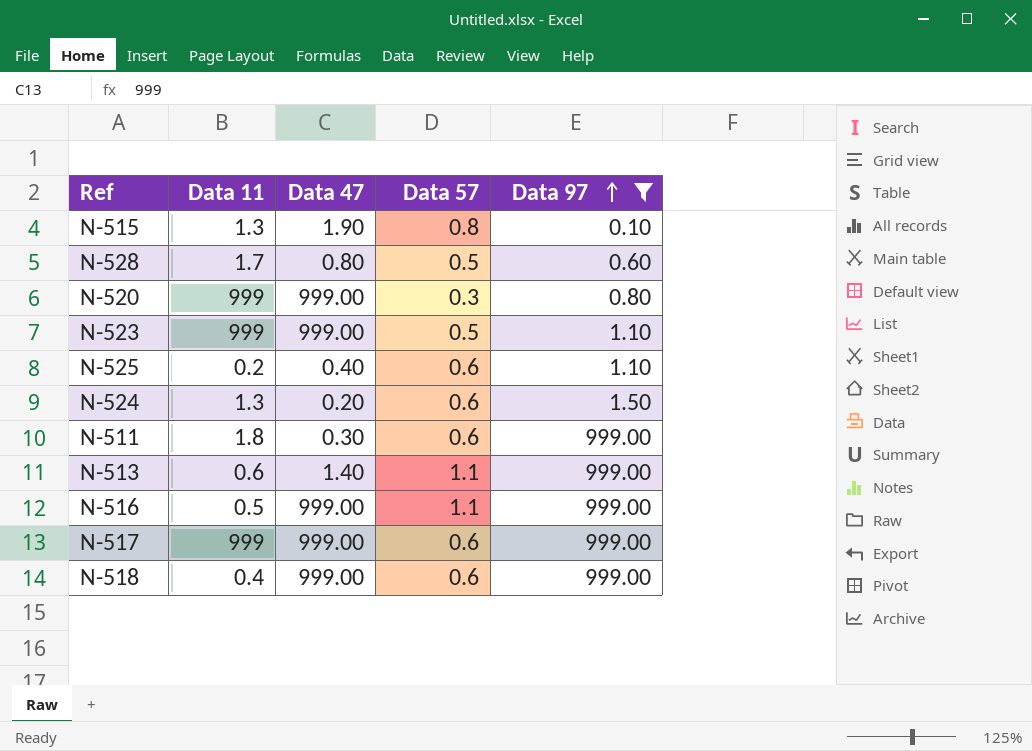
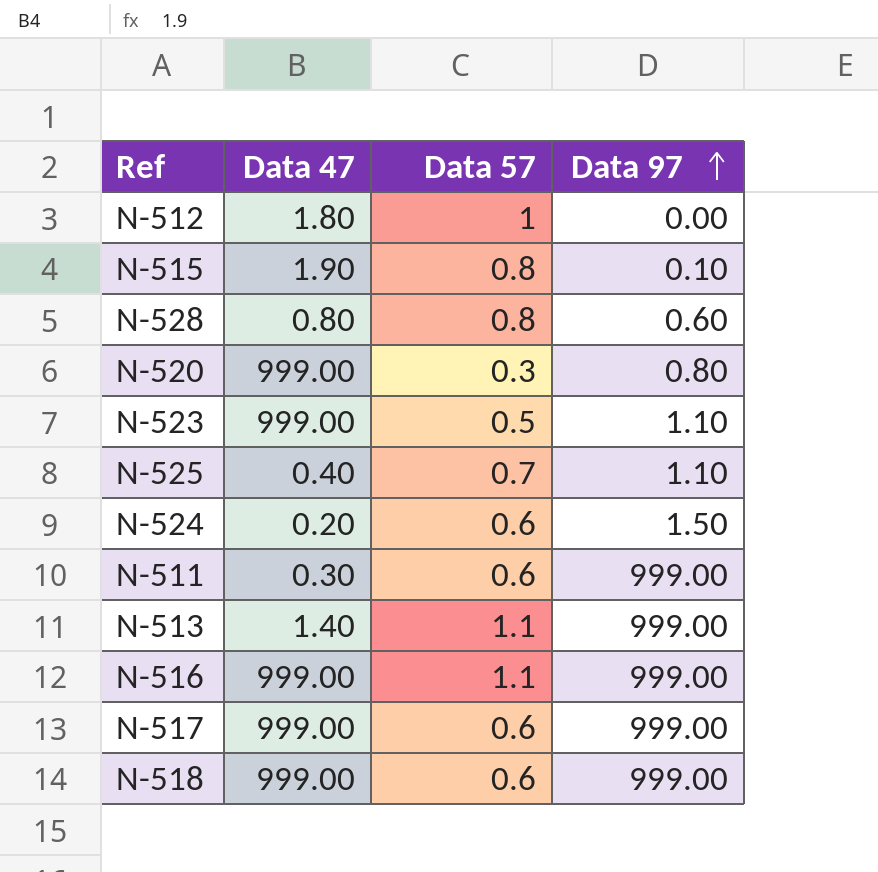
filter: Data 97 != 0.00 -> none
column Data 11 | position: 2 -> none
N-528 | Data 57: 0.5 -> 0.8
N-525 | Data 57: 0.6 -> 0.7

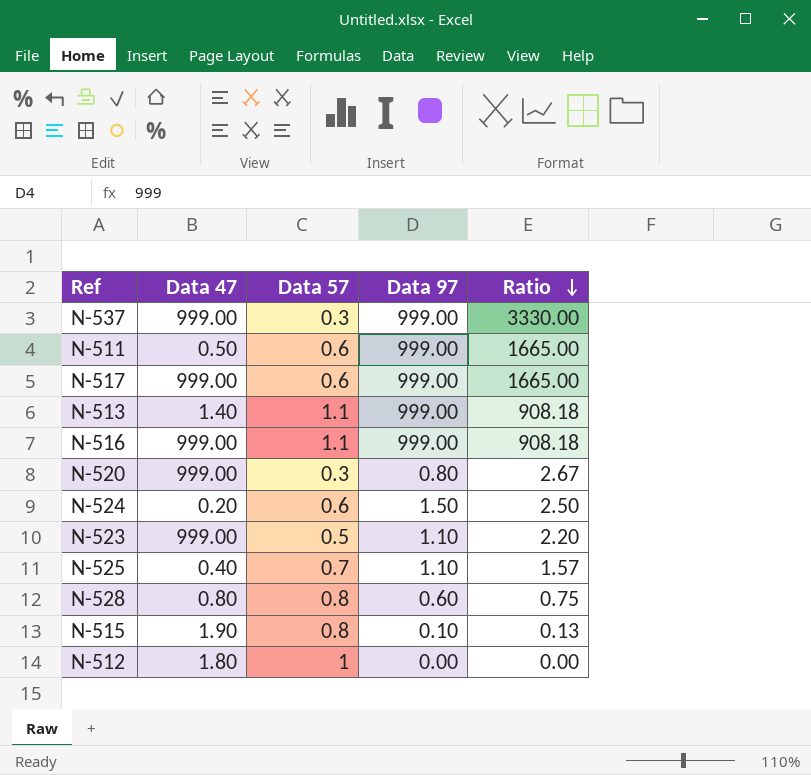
row order: Data 97 ascending -> Ratio descending
column Ratio | formula: none -> [Data 97] / [Data 57]
row N-518: 999.00 | 0.6 | 999.00 -> none
row N-537: none -> 999.00 | 0.3 | 999.00 | 3330.00
N-511 | Data 47: 0.30 -> 0.50

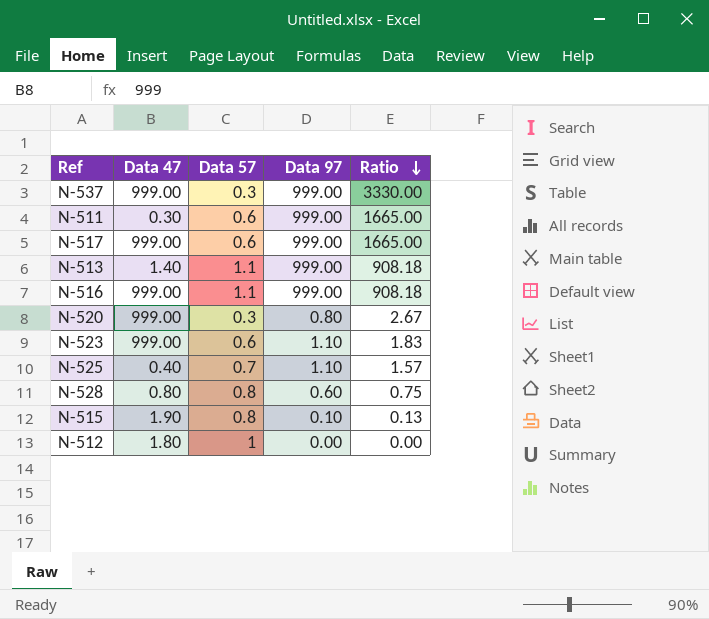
row N-524: 0.20 | 0.6 | 1.50 | 2.50 -> none
N-511 | Data 47: 0.50 -> 0.30
N-523 | Data 57: 0.5 -> 0.6
N-523 | Ratio: 2.20 -> 1.83

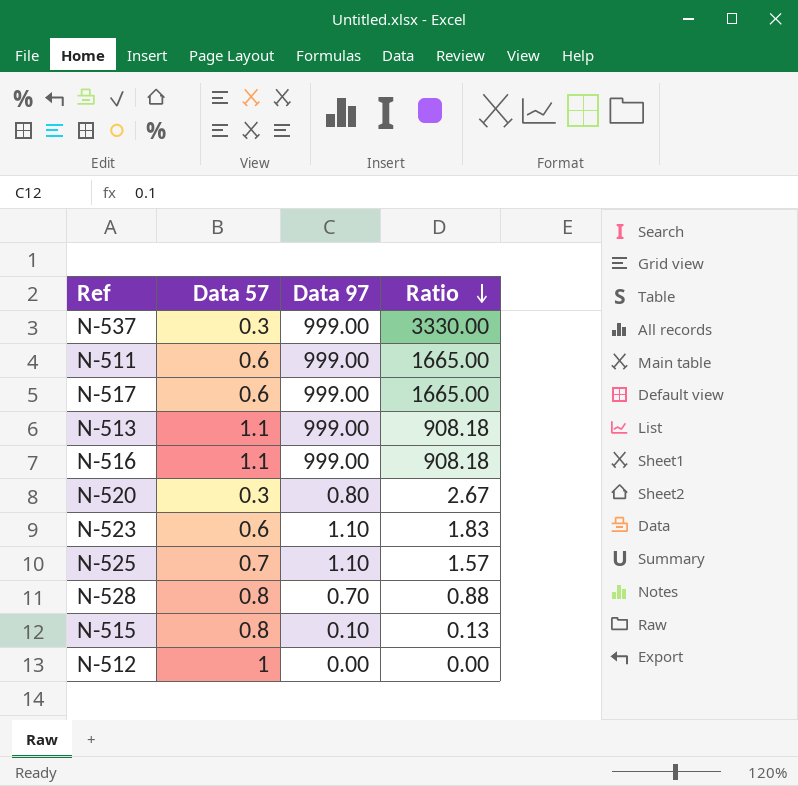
column Data 47 | position: 2 -> none
N-528 | Data 97: 0.60 -> 0.70
N-528 | Ratio: 0.75 -> 0.88

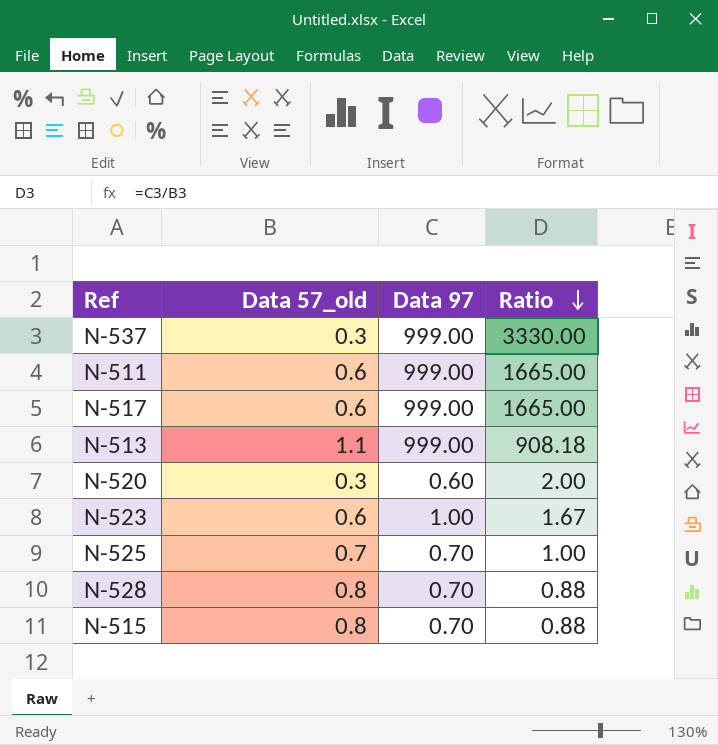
column name: Data 57 -> Data 57_old
row N-516: 1.1 | 999.00 | 908.18 -> none
row N-512: 1 | 0.00 | 0.00 -> none
N-520 | Data 97: 0.80 -> 0.60
N-520 | Ratio: 2.67 -> 2.00
N-523 | Data 97: 1.10 -> 1.00
N-523 | Ratio: 1.83 -> 1.67
N-525 | Data 97: 1.10 -> 0.70
N-525 | Ratio: 1.57 -> 1.00
N-515 | Data 97: 0.10 -> 0.70
N-515 | Ratio: 0.13 -> 0.88

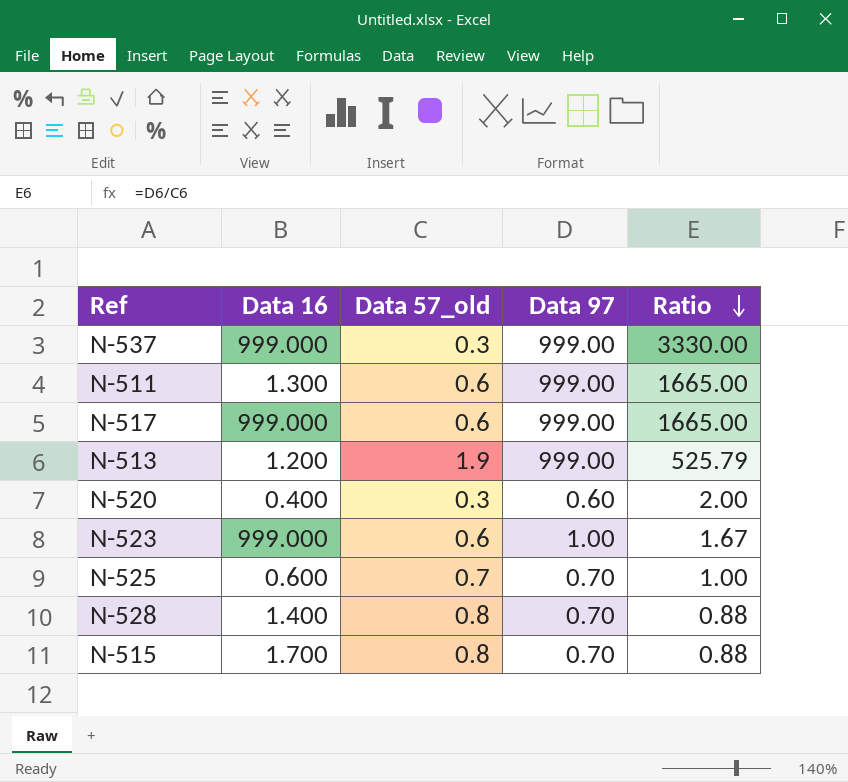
column Data 16 | position: none -> 2
N-513 | Data 57_old: 1.1 -> 1.9
N-513 | Ratio: 908.18 -> 525.79

